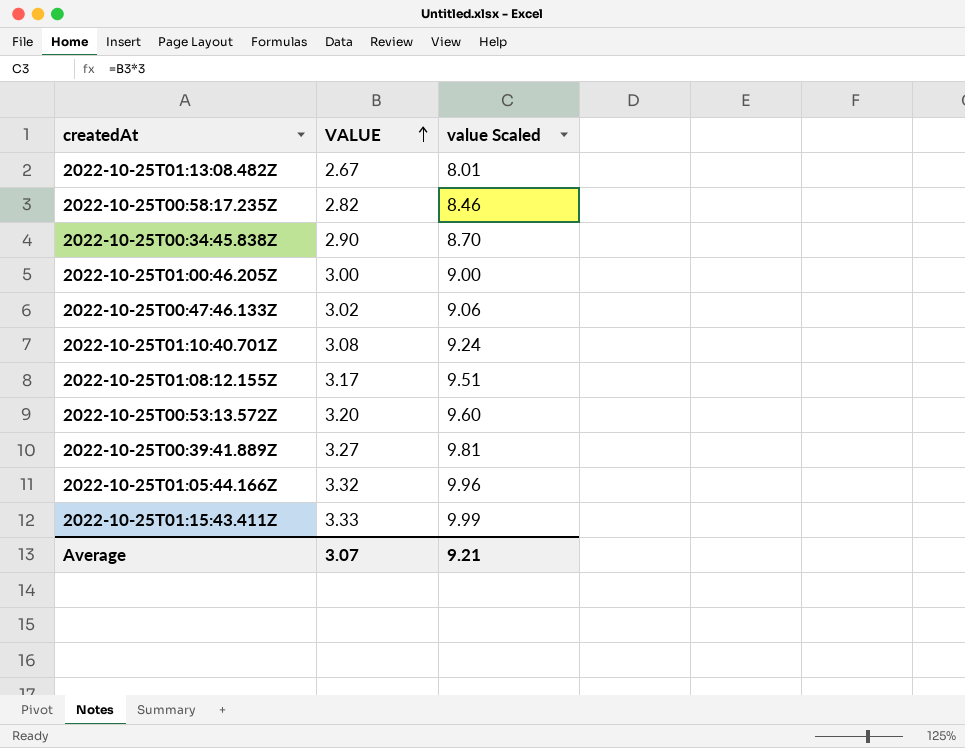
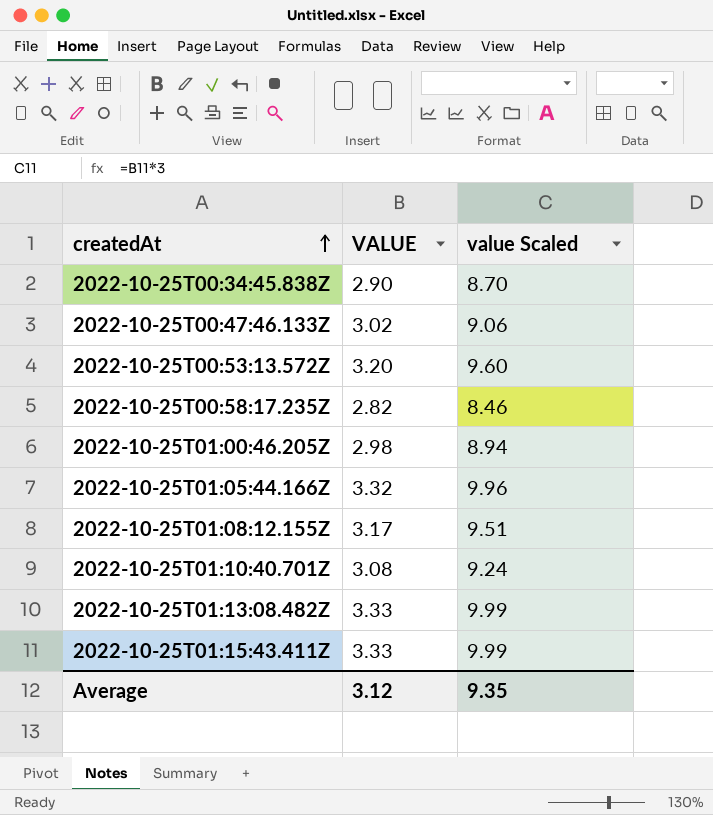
row order: VALUE ascending -> createdAt ascending
row 2022-10-25T00:39:41.889Z: 3.27 | 9.81 -> none
2022-10-25T01:00:46.205Z | VALUE: 3.00 -> 2.98
2022-10-25T01:00:46.205Z | value Scaled: 9.00 -> 8.94
2022-10-25T01:13:08.482Z | VALUE: 2.67 -> 3.33
2022-10-25T01:13:08.482Z | value Scaled: 8.01 -> 9.99
Average | VALUE: 3.07 -> 3.12
Average | value Scaled: 9.21 -> 9.35

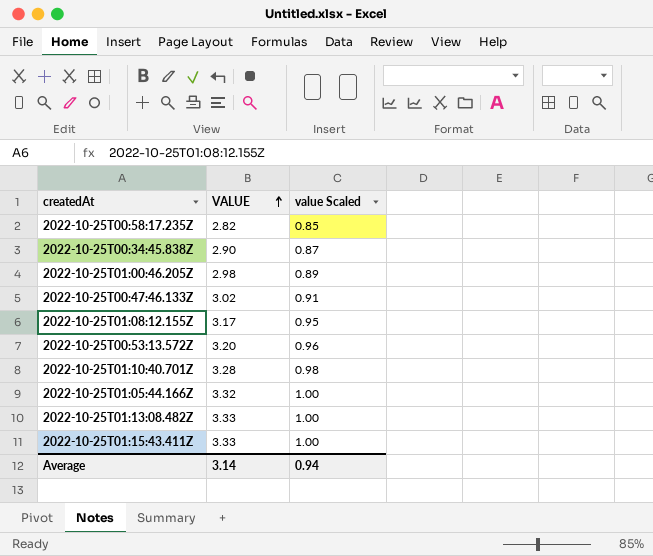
row order: createdAt ascending -> VALUE ascending
column value Scaled | formula: [VALUE] * 3 -> [VALUE] * 0.3
2022-10-25T01:10:40.701Z | VALUE: 3.08 -> 3.28
Average | VALUE: 3.12 -> 3.14
Average | value Scaled: 9.35 -> 0.94

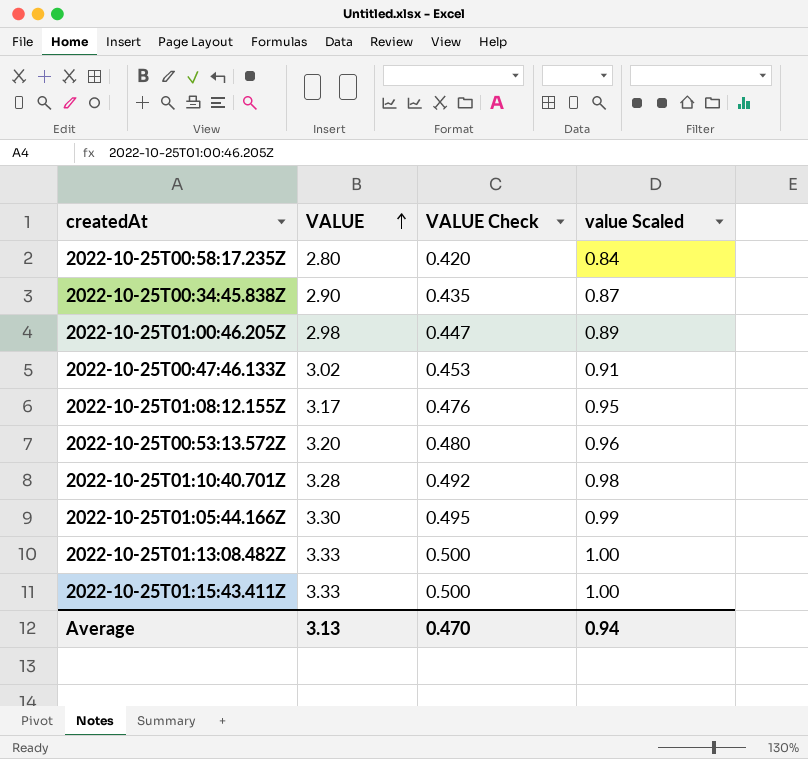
column VALUE Check | formula: none -> [VALUE] * 0.15
2022-10-25T00:58:17.235Z | VALUE: 2.82 -> 2.80
2022-10-25T00:58:17.235Z | value Scaled: 0.85 -> 0.84
2022-10-25T01:05:44.166Z | VALUE: 3.32 -> 3.30
2022-10-25T01:05:44.166Z | value Scaled: 1.00 -> 0.99
Average | VALUE: 3.14 -> 3.13

